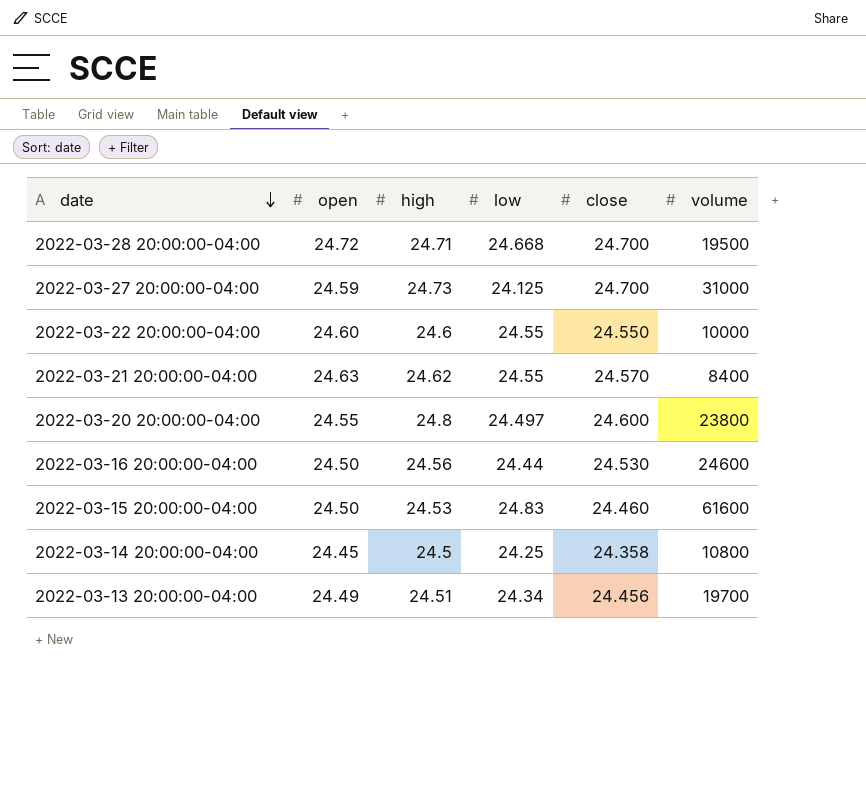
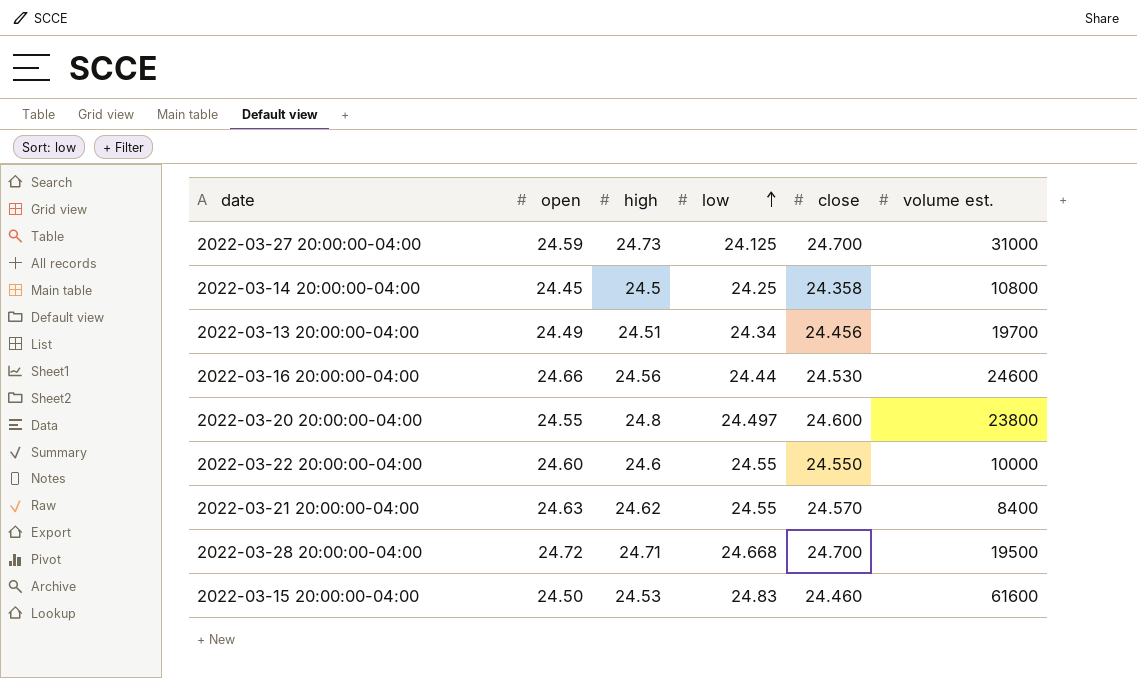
row order: date descending -> low ascending
column name: volume -> volume est.
2022-03-16 20:00:00-04:00 | open: 24.50 -> 24.66

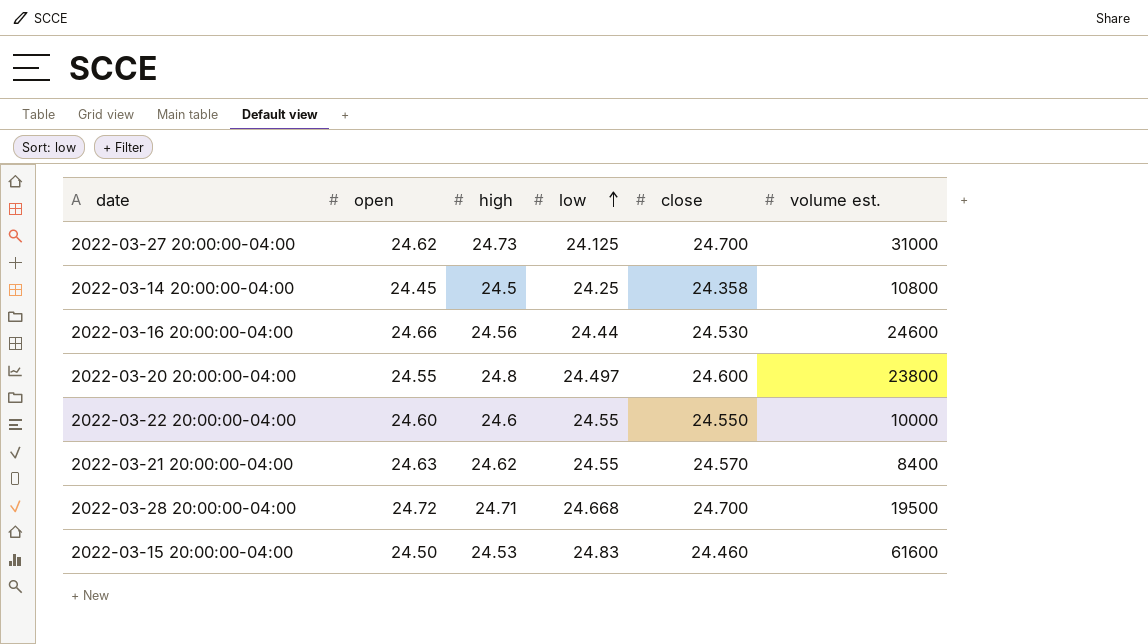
row 2022-03-13 20:00:00-04:00: 24.49 | 24.51 | 24.34 | 24.456 | 19700 -> none
2022-03-27 20:00:00-04:00 | open: 24.59 -> 24.62

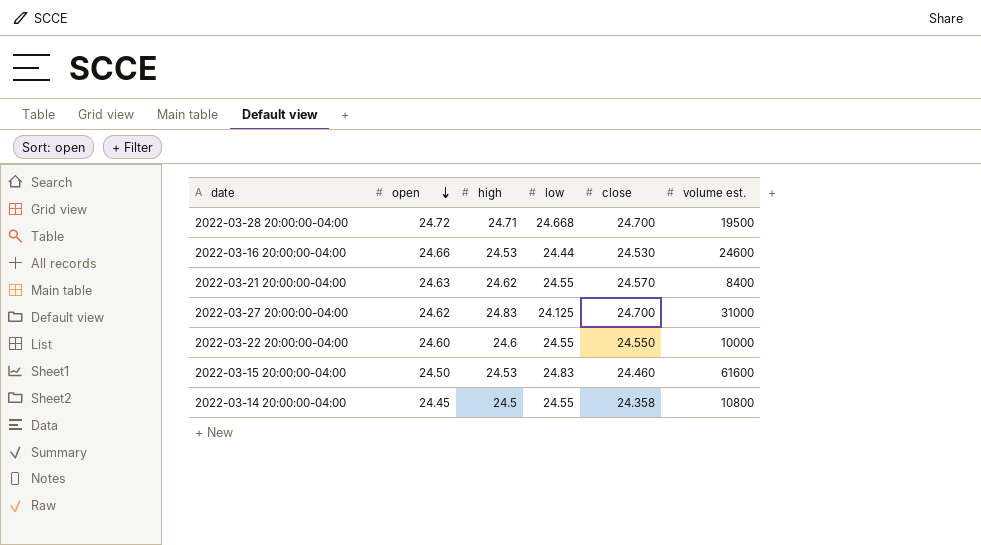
row order: low ascending -> open descending
row 2022-03-20 20:00:00-04:00: 24.55 | 24.8 | 24.497 | 24.600 | 23800 -> none
2022-03-16 20:00:00-04:00 | high: 24.56 -> 24.53
2022-03-27 20:00:00-04:00 | high: 24.73 -> 24.83
2022-03-14 20:00:00-04:00 | low: 24.25 -> 24.55

